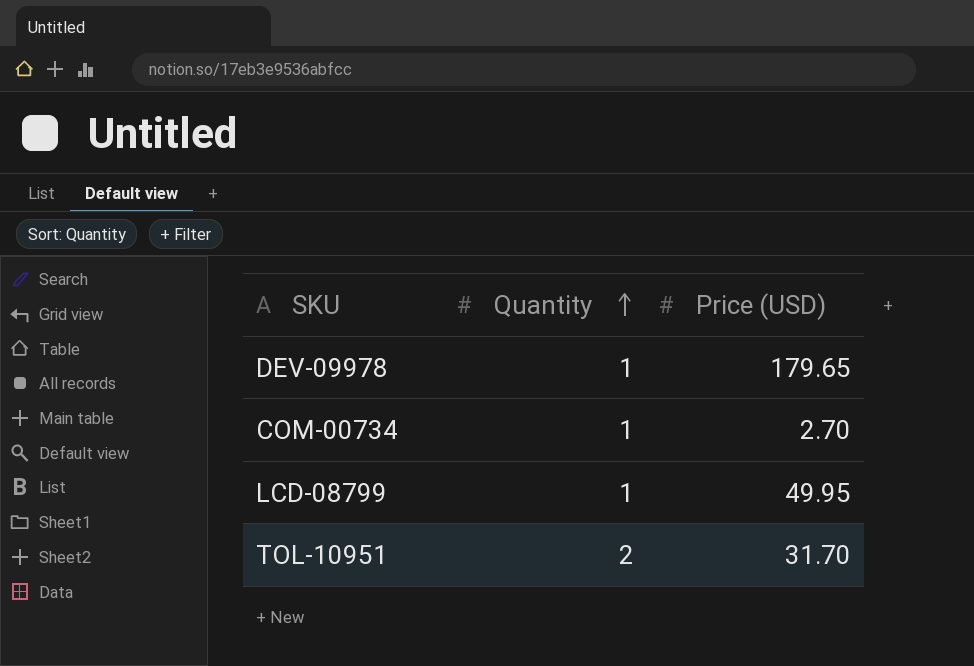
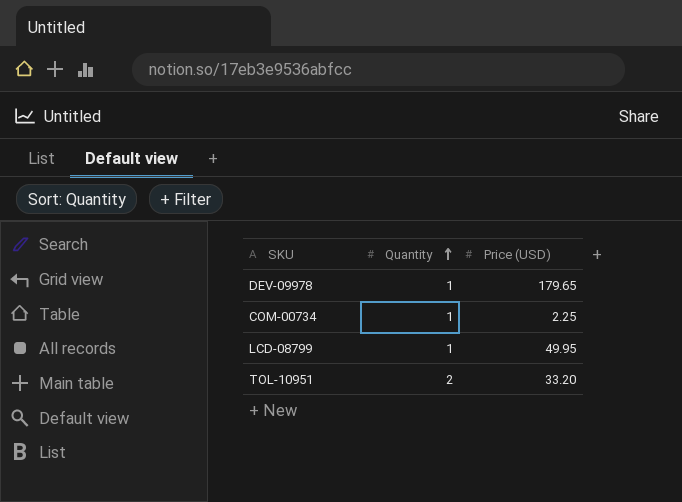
COM-00734 | Price (USD): 2.70 -> 2.25
TOL-10951 | Price (USD): 31.70 -> 33.20

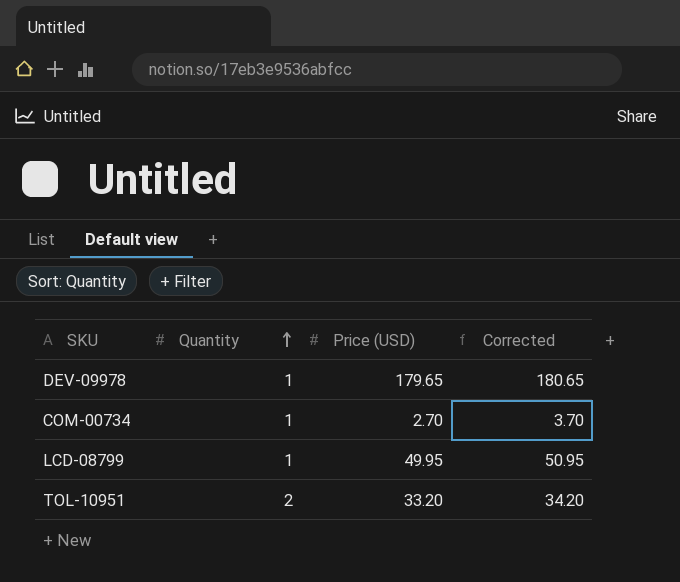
column Corrected | formula: none -> [Price (USD)] + 1
COM-00734 | Price (USD): 2.25 -> 2.70

